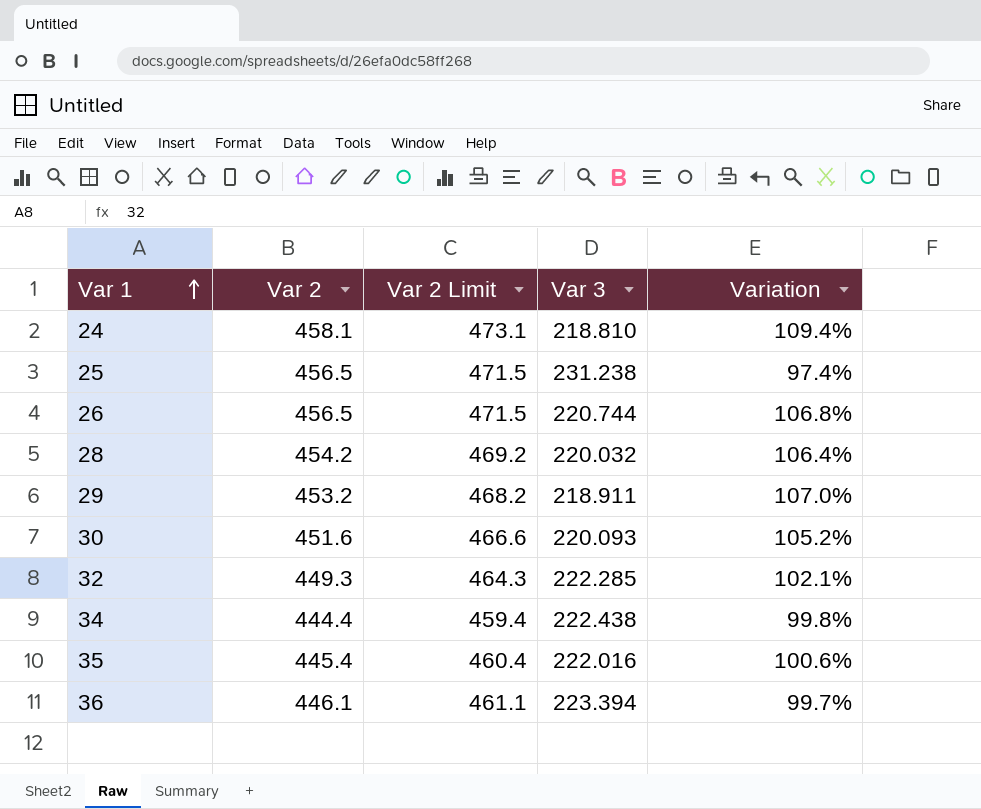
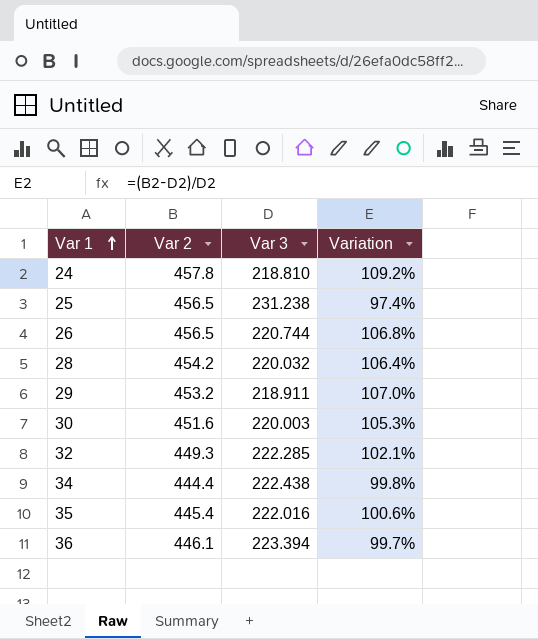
column Var 2 Limit | formula: [Var 2] + 15 -> none
24 | Var 2: 458.1 -> 457.8
24 | Variation: 109.4% -> 109.2%
30 | Var 3: 220.093 -> 220.003
30 | Variation: 105.2% -> 105.3%

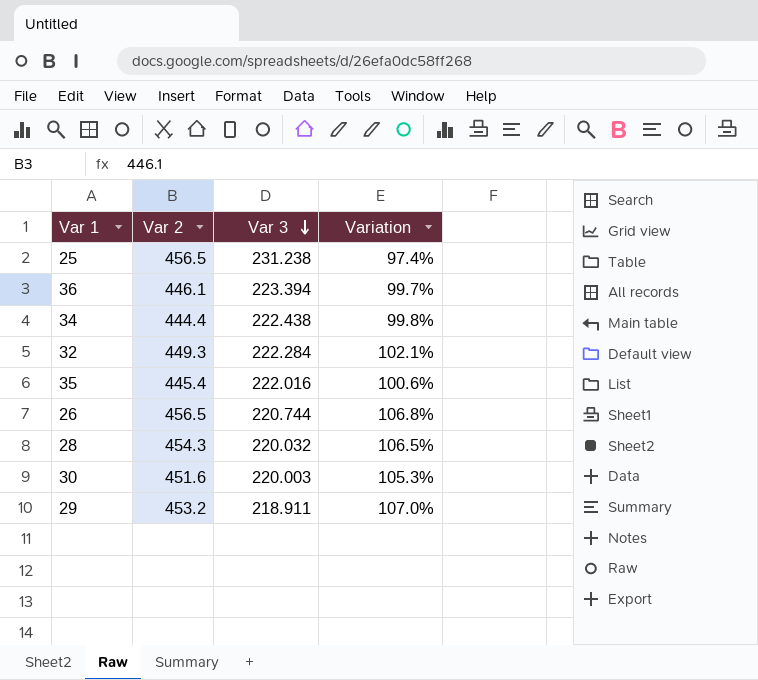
row order: Var 1 ascending -> Var 3 descending
row 24: 457.8 | 218.810 | 109.2% -> none
32 | Var 3: 222.285 -> 222.284
28 | Var 2: 454.2 -> 454.3
28 | Variation: 106.4% -> 106.5%

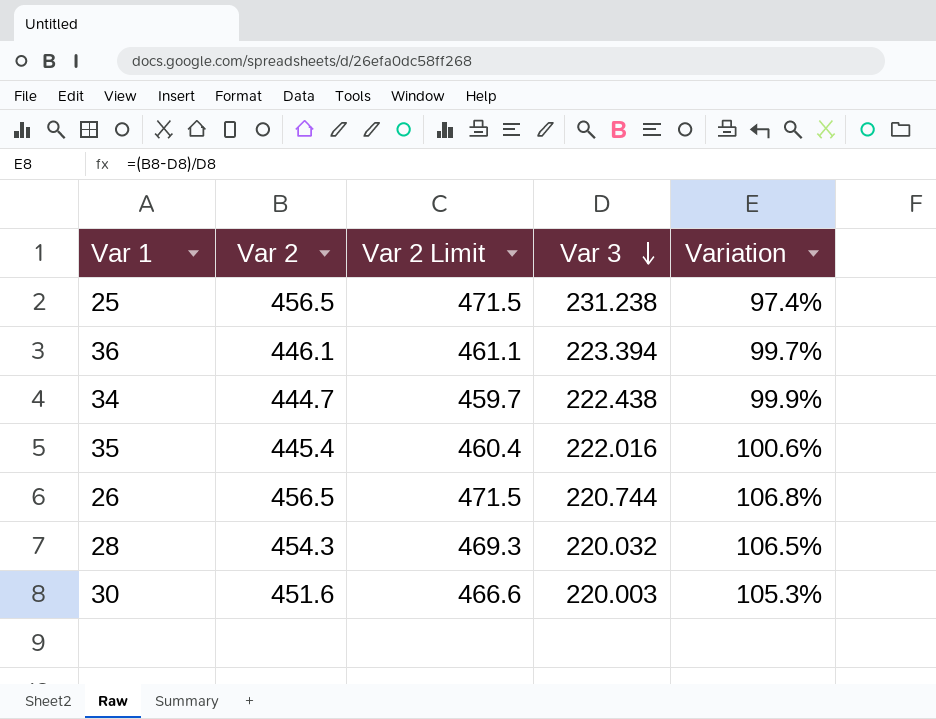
column Var 2 Limit | formula: none -> [Var 2] + 15
row 32: 449.3 | 222.284 | 102.1% -> none
row 29: 453.2 | 218.911 | 107.0% -> none
34 | Var 2: 444.4 -> 444.7
34 | Variation: 99.8% -> 99.9%

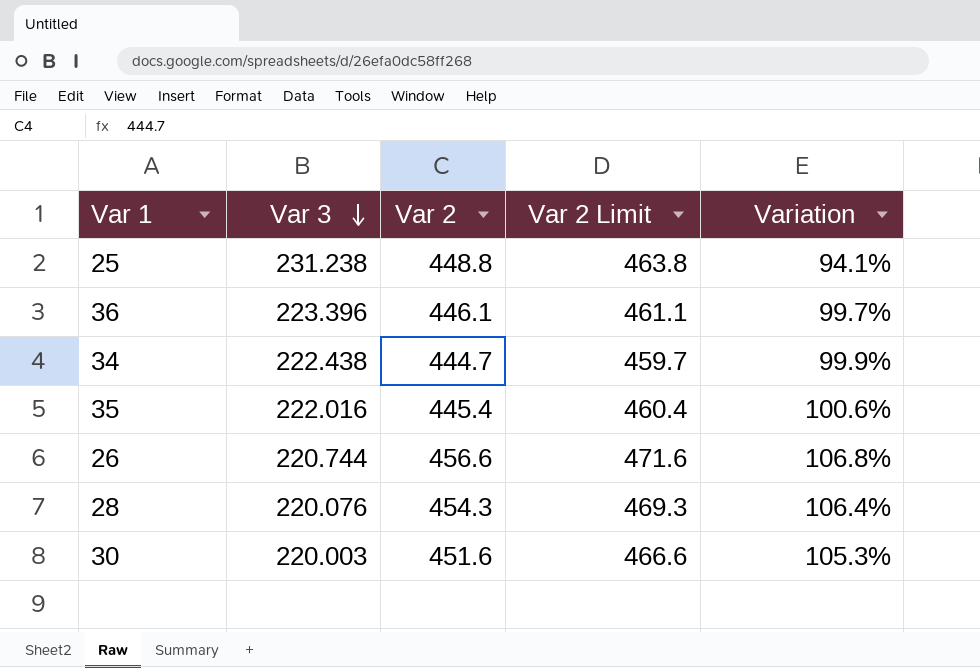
column Var 3 | position: 4 -> 2
25 | Var 2: 456.5 -> 448.8
25 | Var 2 Limit: 471.5 -> 463.8
25 | Variation: 97.4% -> 94.1%
36 | Var 3: 223.394 -> 223.396
26 | Var 2: 456.5 -> 456.6
26 | Var 2 Limit: 471.5 -> 471.6
28 | Var 3: 220.032 -> 220.076
28 | Variation: 106.5% -> 106.4%

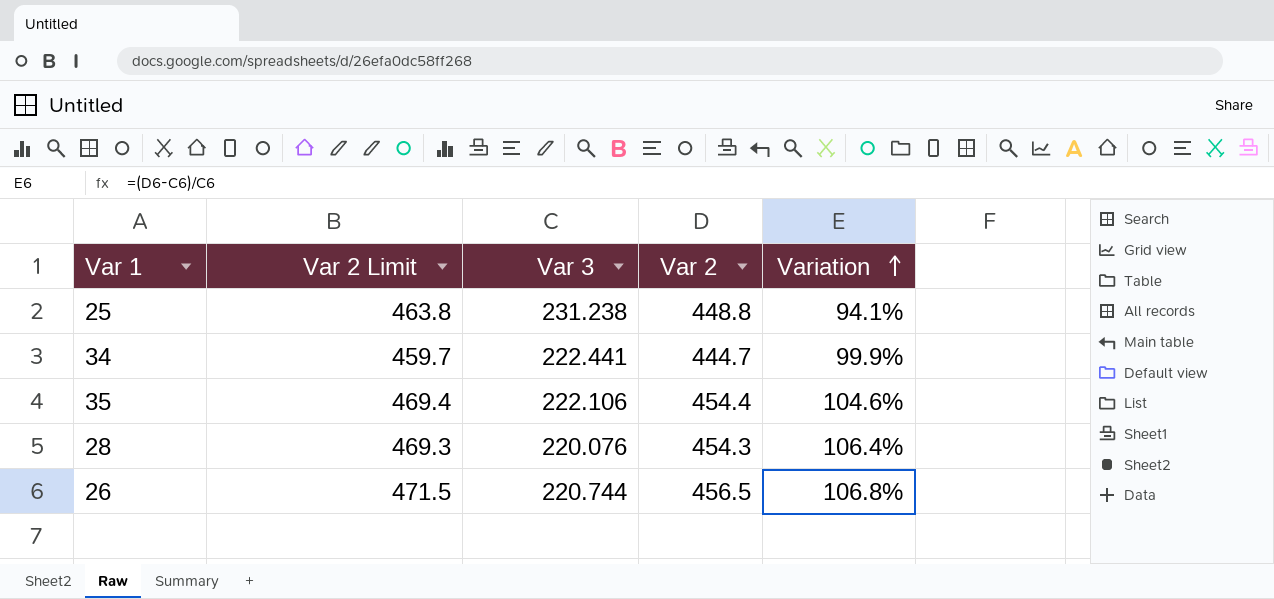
row order: Var 3 descending -> Variation ascending
column Var 2 Limit | position: 4 -> 2
row 36: 223.396 | 446.1 | 461.1 | 99.7% -> none
row 30: 220.003 | 451.6 | 466.6 | 105.3% -> none
34 | Var 3: 222.438 -> 222.441
35 | Var 2 Limit: 460.4 -> 469.4
35 | Var 3: 222.016 -> 222.106
35 | Var 2: 445.4 -> 454.4
35 | Variation: 100.6% -> 104.6%
26 | Var 2 Limit: 471.6 -> 471.5
26 | Var 2: 456.6 -> 456.5

